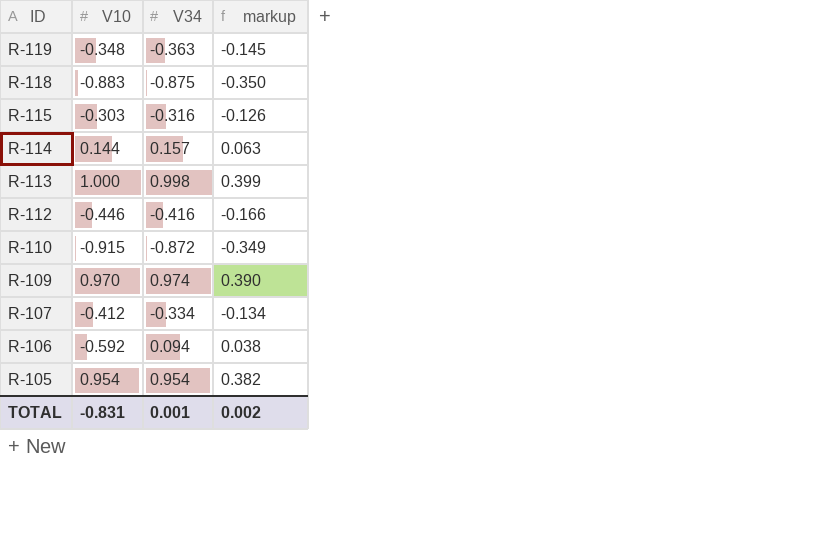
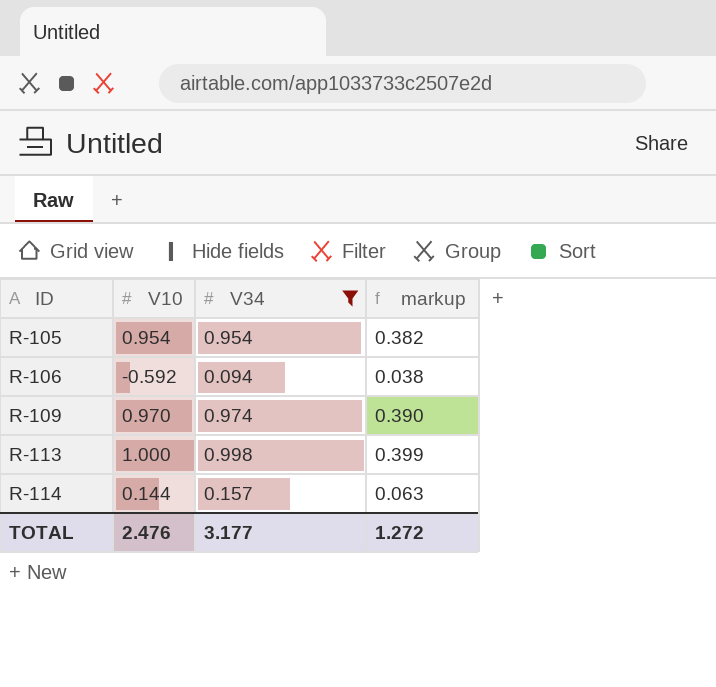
filter: none -> V34 >= 0.094
row order: ID descending -> ID ascending
TOTAL | V10: -0.831 -> 2.476
TOTAL | V34: 0.001 -> 3.177
TOTAL | markup: 0.002 -> 1.272

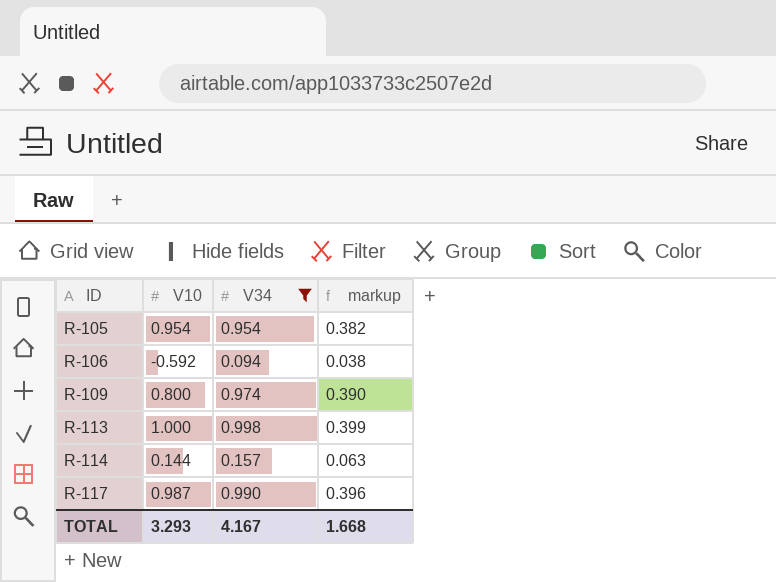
R-109 | V10: 0.970 -> 0.800
row R-117: none -> 0.987 | 0.990 | 0.396
TOTAL | V10: 2.476 -> 3.293
TOTAL | V34: 3.177 -> 4.167
TOTAL | markup: 1.272 -> 1.668

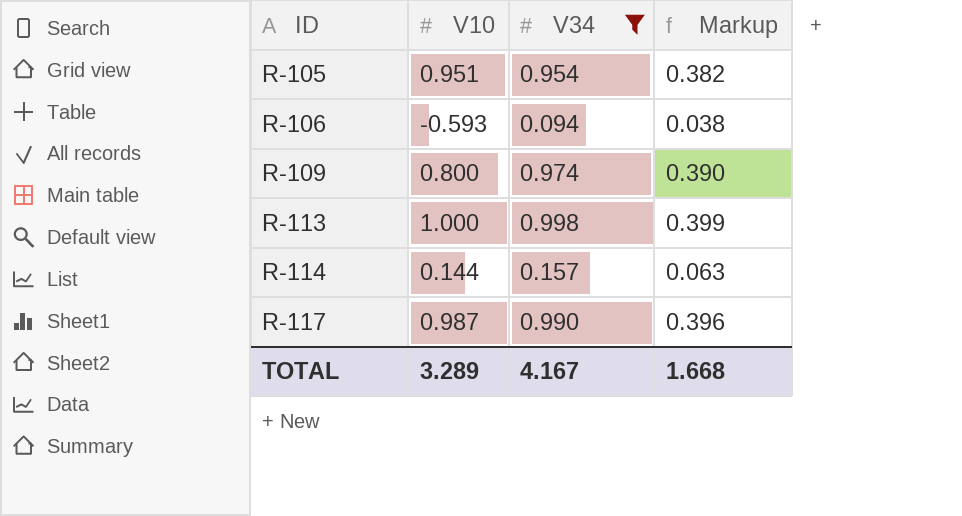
column name: markup -> Markup
R-105 | V10: 0.954 -> 0.951
R-106 | V10: -0.592 -> -0.593
TOTAL | V10: 3.293 -> 3.289

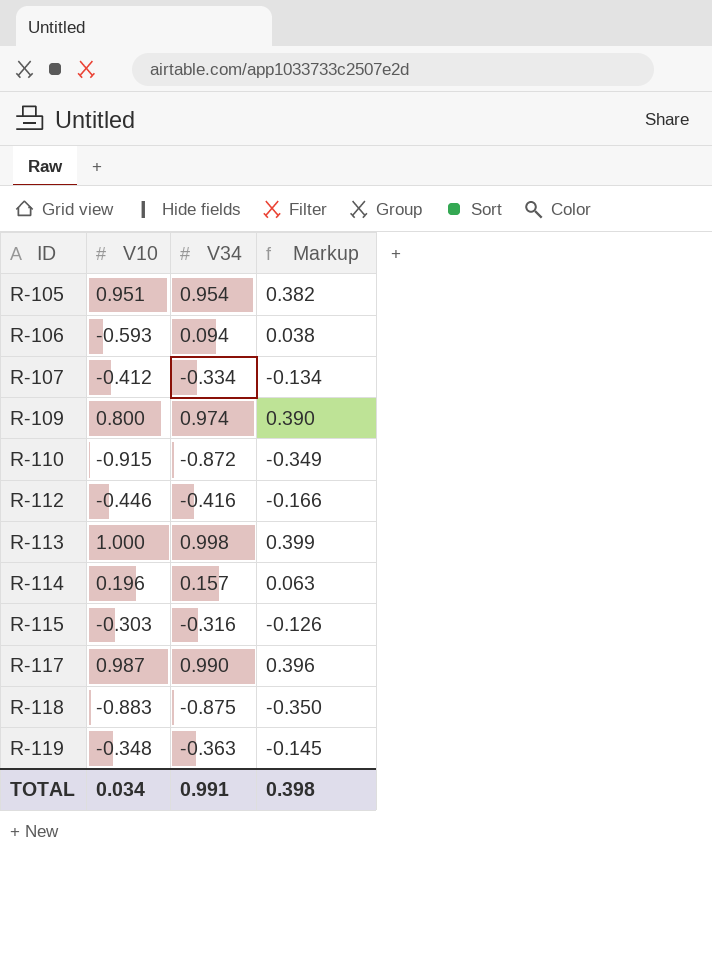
filter: V34 >= 0.094 -> none
R-114 | V10: 0.144 -> 0.196
TOTAL | V10: 3.289 -> 0.034
TOTAL | V34: 4.167 -> 0.991
TOTAL | Markup: 1.668 -> 0.398

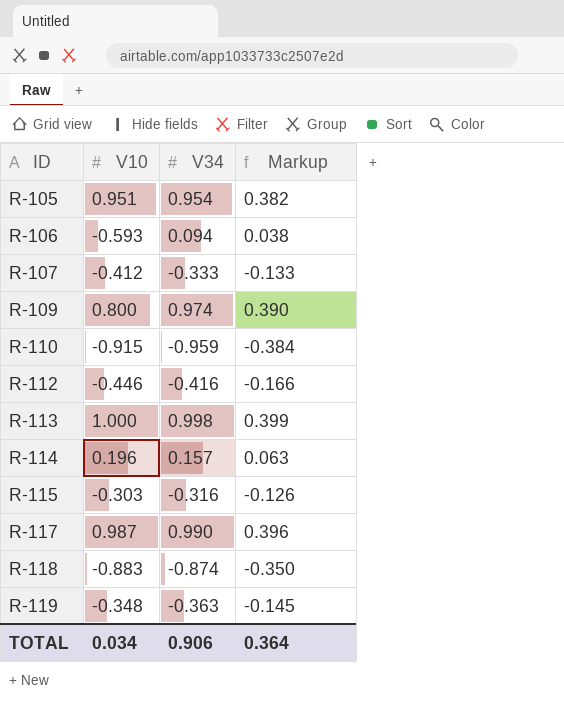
R-107 | V34: -0.334 -> -0.333
R-107 | Markup: -0.134 -> -0.133
R-110 | V34: -0.872 -> -0.959
R-110 | Markup: -0.349 -> -0.384
R-118 | V34: -0.875 -> -0.874
TOTAL | V34: 0.991 -> 0.906
TOTAL | Markup: 0.398 -> 0.364

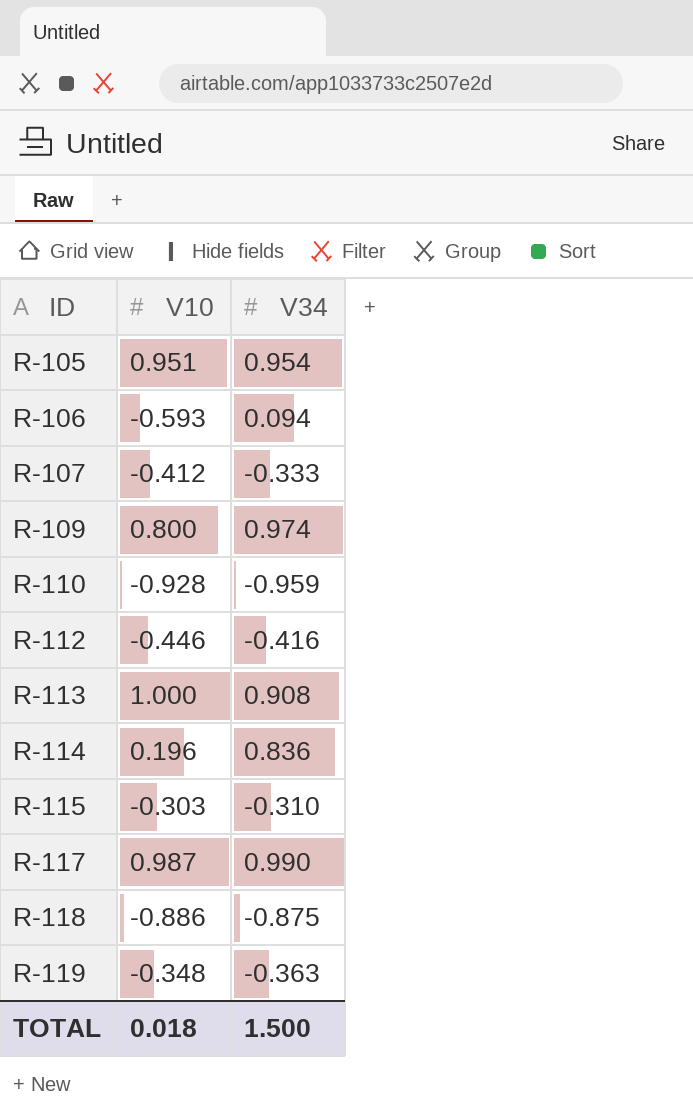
column Markup | formula: [V34] * 0.4 -> none
R-110 | V10: -0.915 -> -0.928
R-113 | V34: 0.998 -> 0.908
R-114 | V34: 0.157 -> 0.836
R-115 | V34: -0.316 -> -0.310
R-118 | V10: -0.883 -> -0.886
R-118 | V34: -0.874 -> -0.875
TOTAL | V10: 0.034 -> 0.018
TOTAL | V34: 0.906 -> 1.500

